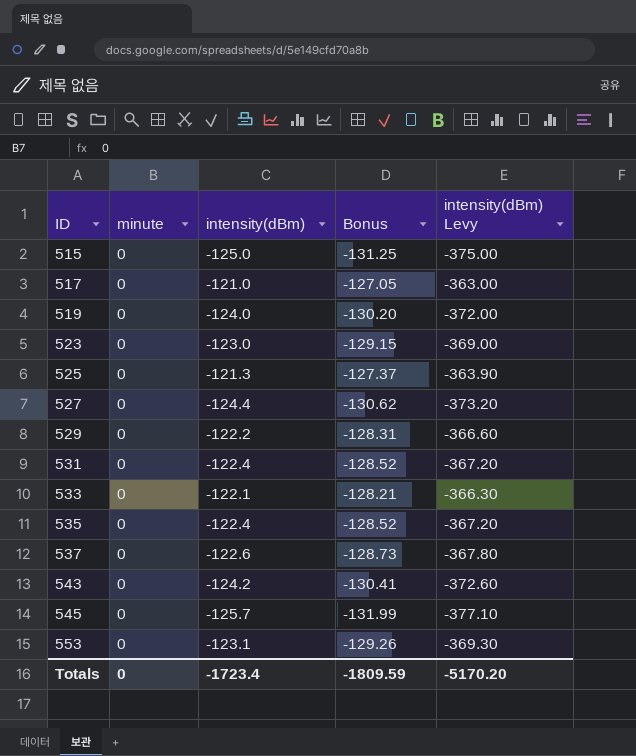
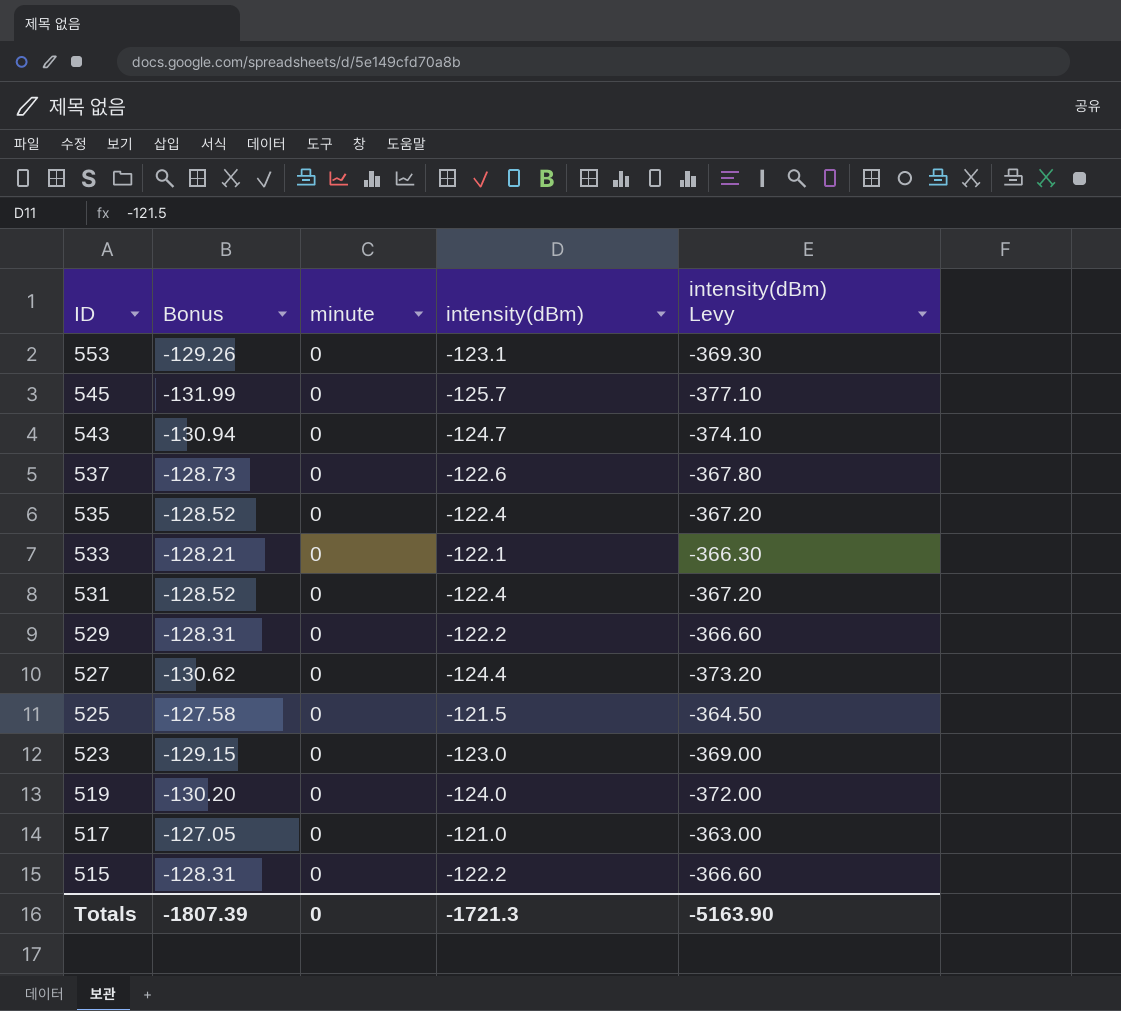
row order: ID ascending -> ID descending
column Bonus | position: 4 -> 2
543 | Bonus: -130.41 -> -130.94
543 | intensity(dBm): -124.2 -> -124.7
543 | intensity(dBm) Levy: -372.60 -> -374.10
525 | Bonus: -127.37 -> -127.58
525 | intensity(dBm): -121.3 -> -121.5
525 | intensity(dBm) Levy: -363.90 -> -364.50
515 | Bonus: -131.25 -> -128.31
515 | intensity(dBm): -125.0 -> -122.2
515 | intensity(dBm) Levy: -375.00 -> -366.60
Totals | Bonus: -1809.59 -> -1807.39
Totals | intensity(dBm): -1723.4 -> -1721.3
Totals | intensity(dBm) Levy: -5170.20 -> -5163.90

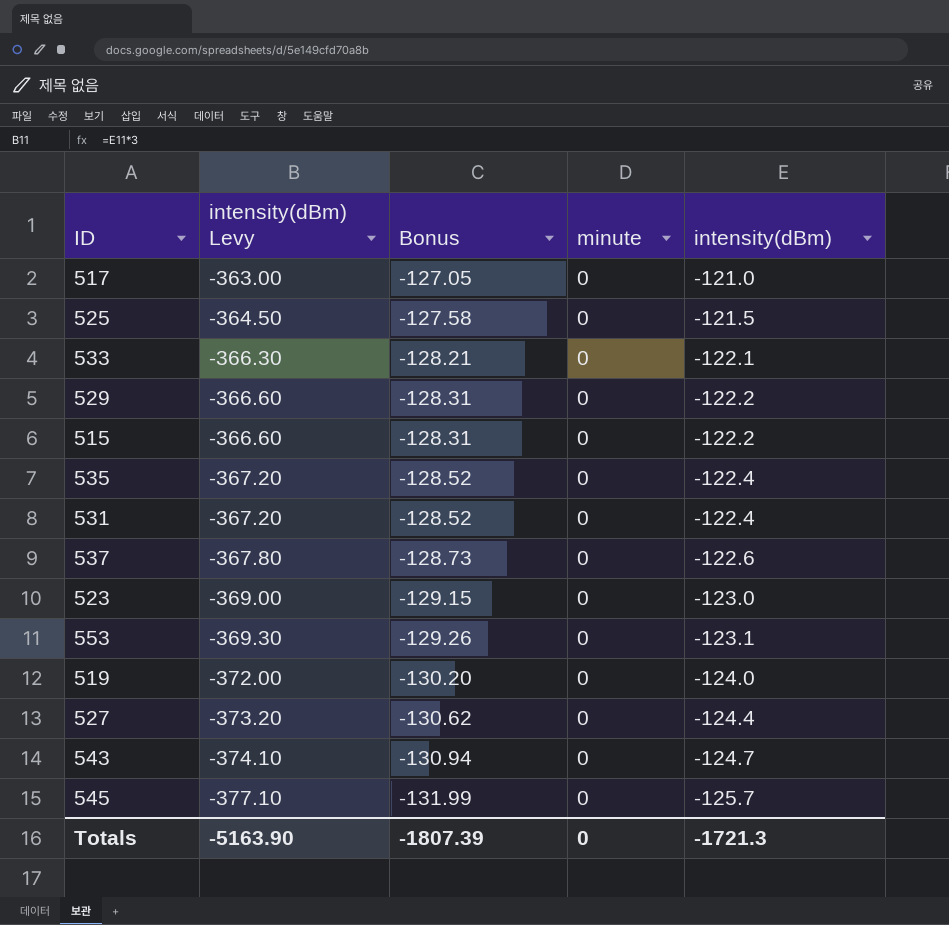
row order: ID descending -> intensity(dBm) Levy descending
column intensity(dBm) Levy | position: 5 -> 2

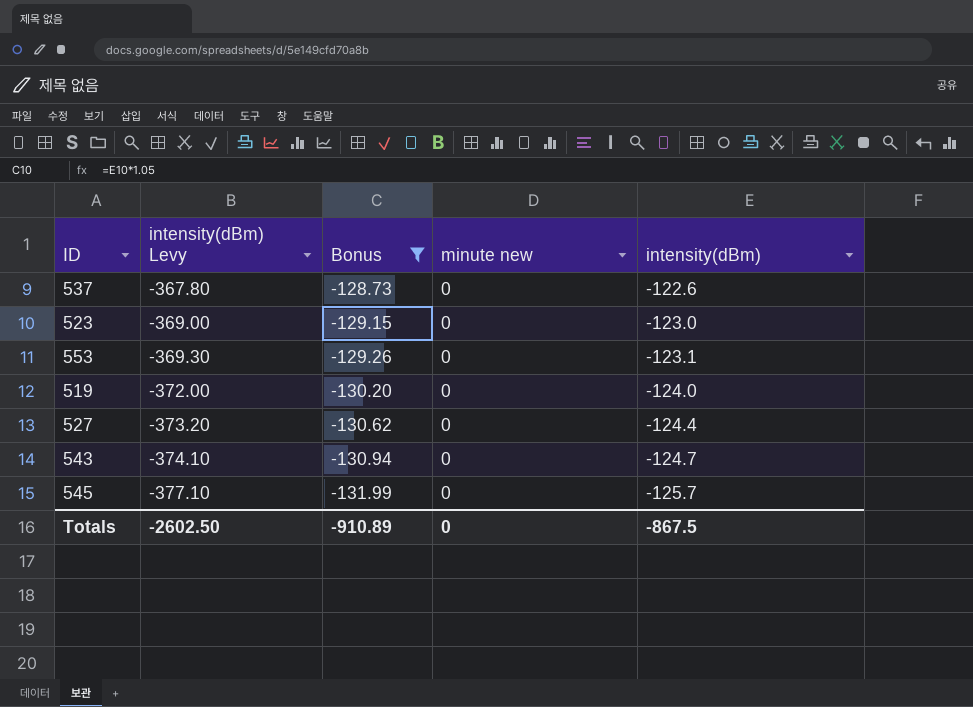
filter: none -> Bonus <= -128.73
column name: minute -> minute new
Totals | intensity(dBm) Levy: -5163.90 -> -2602.50
Totals | Bonus: -1807.39 -> -910.89
Totals | intensity(dBm): -1721.3 -> -867.5

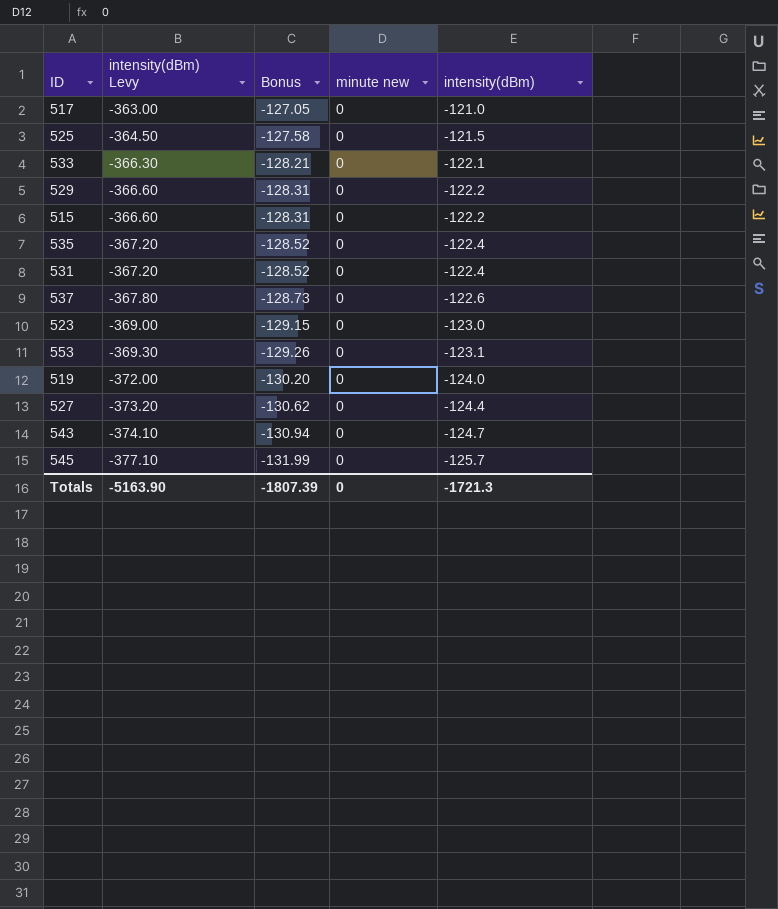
filter: Bonus <= -128.73 -> none
Totals | intensity(dBm) Levy: -2602.50 -> -5163.90
Totals | Bonus: -910.89 -> -1807.39
Totals | intensity(dBm): -867.5 -> -1721.3

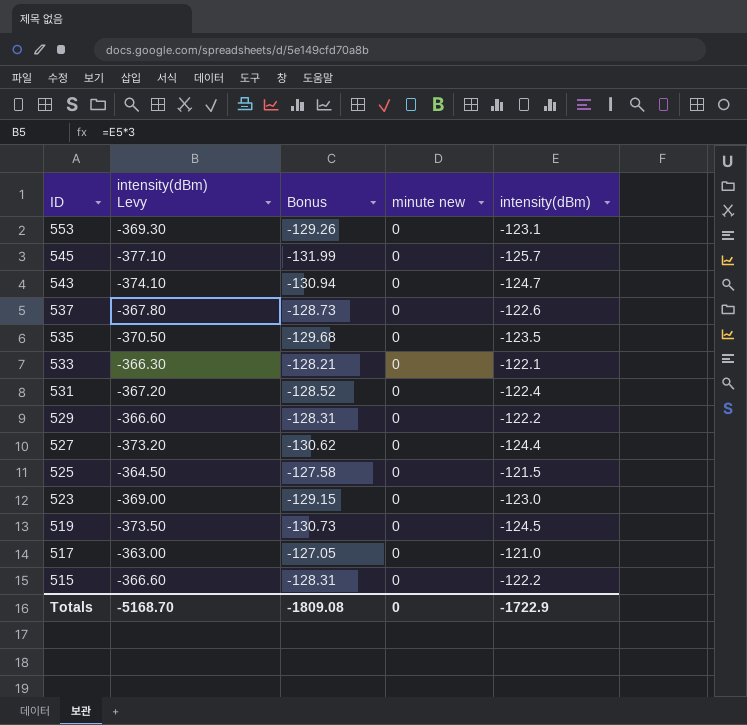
row order: intensity(dBm) Levy descending -> ID descending
535 | intensity(dBm) Levy: -367.20 -> -370.50
535 | Bonus: -128.52 -> -129.68
535 | intensity(dBm): -122.4 -> -123.5
519 | intensity(dBm) Levy: -372.00 -> -373.50
519 | Bonus: -130.20 -> -130.73
519 | intensity(dBm): -124.0 -> -124.5
Totals | intensity(dBm) Levy: -5163.90 -> -5168.70
Totals | Bonus: -1807.39 -> -1809.08
Totals | intensity(dBm): -1721.3 -> -1722.9

